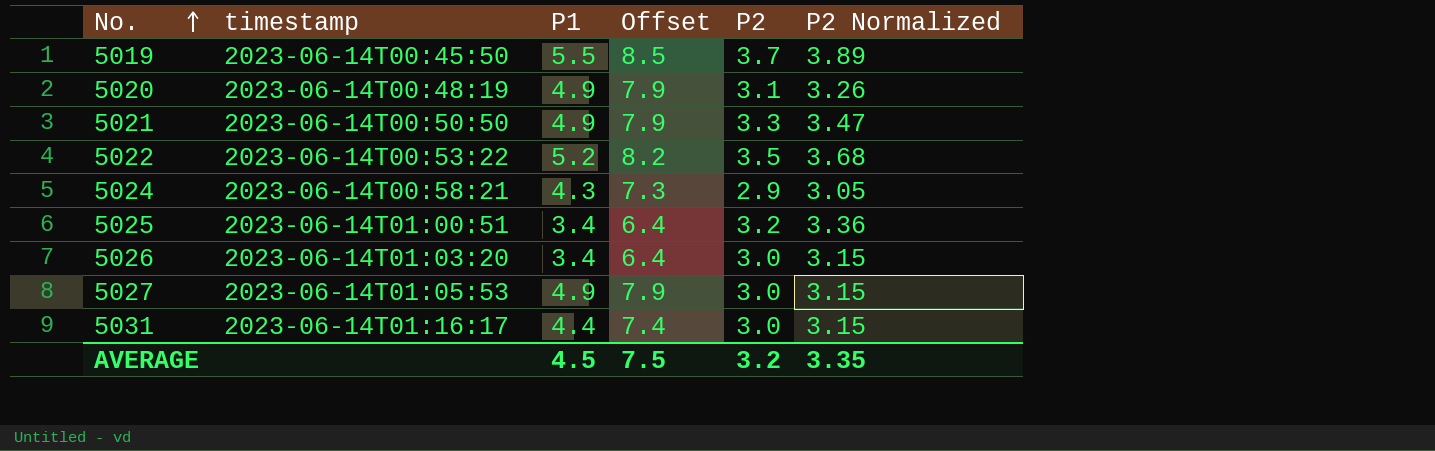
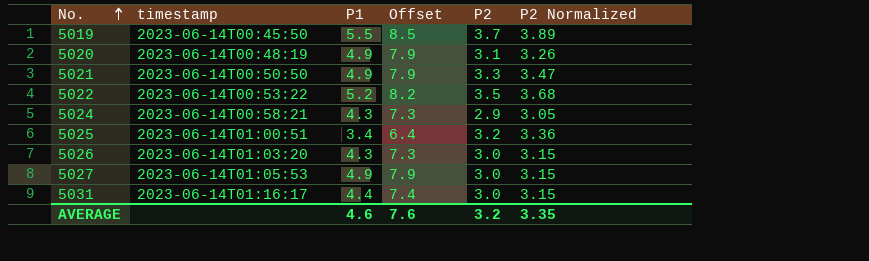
5026 | P1: 3.4 -> 4.3
5026 | Offset: 6.4 -> 7.3
AVERAGE | P1: 4.5 -> 4.6
AVERAGE | Offset: 7.5 -> 7.6

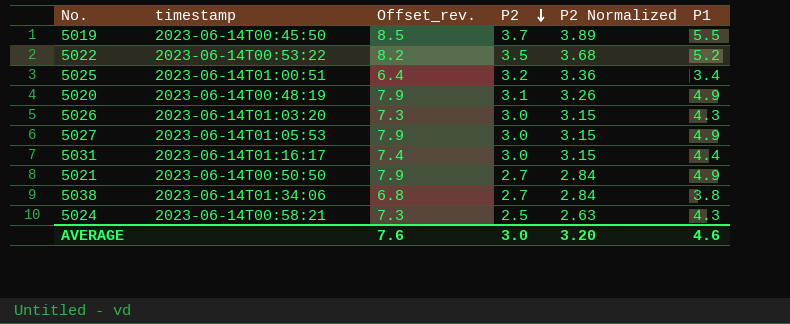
row order: No. ascending -> P2 descending
column name: Offset -> Offset_rev.
column P1 | position: 3 -> 6
5021 | P2: 3.3 -> 2.7
5021 | P2 Normalized: 3.47 -> 2.84
row 5038: none -> 2023-06-14T01:34:06 | 6.8 | 2.7 | 2.84 | 3.8
5024 | P2: 2.9 -> 2.5
5024 | P2 Normalized: 3.05 -> 2.63
AVERAGE | P2: 3.2 -> 3.0
AVERAGE | P2 Normalized: 3.35 -> 3.20

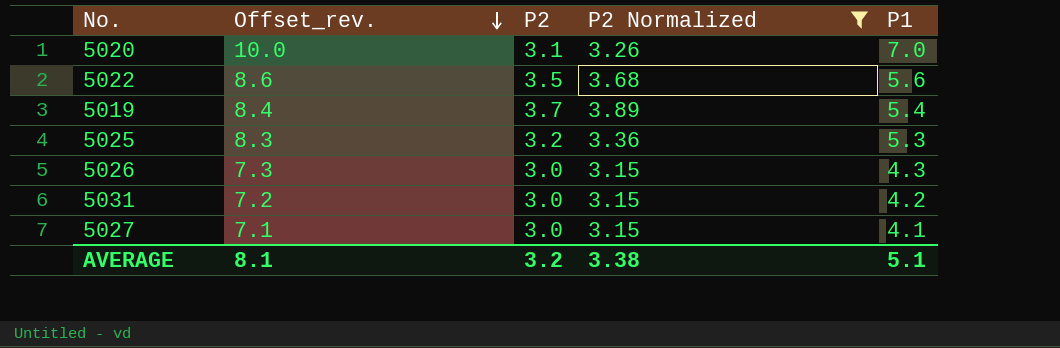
filter: none -> P2 Normalized >= 3.15
row order: P2 descending -> Offset_rev. descending
column timestamp | position: 2 -> none
5020 | Offset_rev.: 7.9 -> 10.0
5020 | P1: 4.9 -> 7.0
5022 | Offset_rev.: 8.2 -> 8.6
5022 | P1: 5.2 -> 5.6
5019 | Offset_rev.: 8.5 -> 8.4
5019 | P1: 5.5 -> 5.4
5025 | Offset_rev.: 6.4 -> 8.3
5025 | P1: 3.4 -> 5.3
5031 | Offset_rev.: 7.4 -> 7.2
5031 | P1: 4.4 -> 4.2
5027 | Offset_rev.: 7.9 -> 7.1
5027 | P1: 4.9 -> 4.1
AVERAGE | Offset_rev.: 7.6 -> 8.1
AVERAGE | P2: 3.0 -> 3.2
AVERAGE | P2 Normalized: 3.20 -> 3.38
AVERAGE | P1: 4.6 -> 5.1

